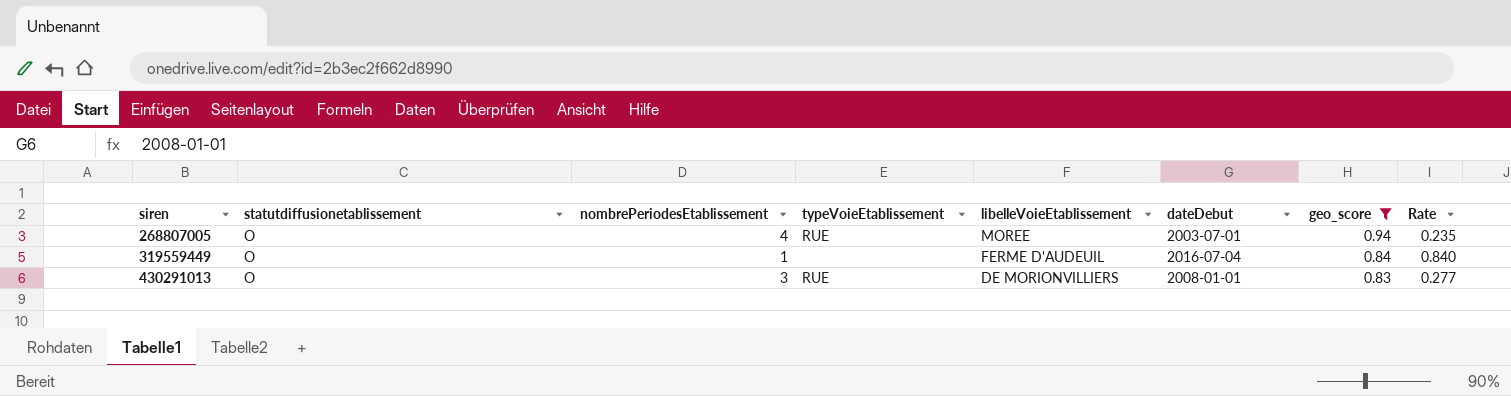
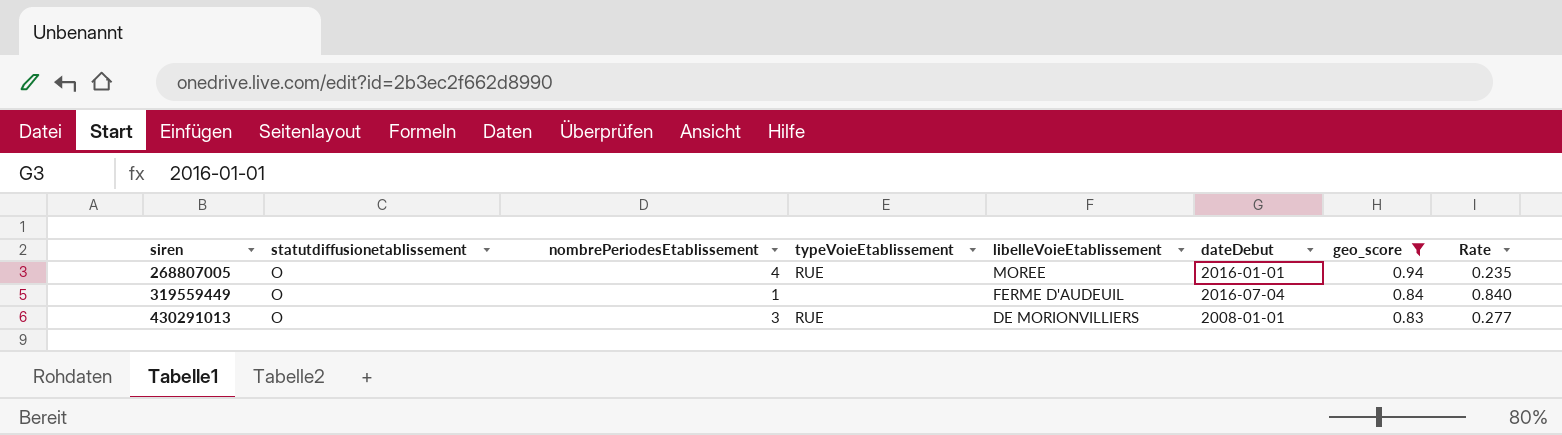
268807005 | dateDebut: 2003-07-01 -> 2016-01-01

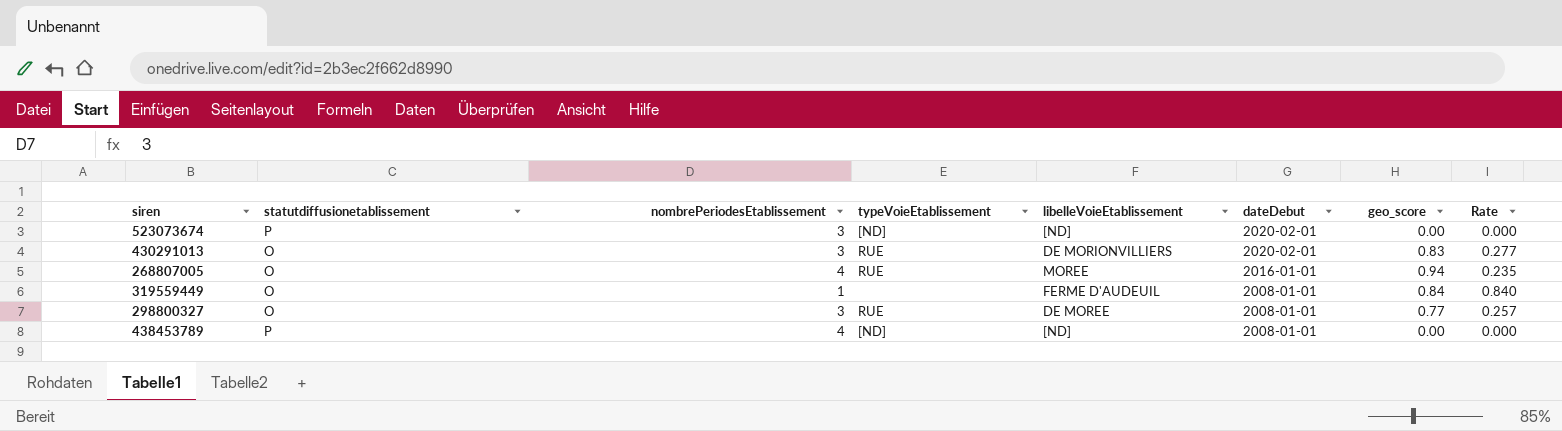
filter: geo_score >= 0.83 -> none
row order: siren ascending -> dateDebut descending
430291013 | dateDebut: 2008-01-01 -> 2020-02-01
319559449 | dateDebut: 2016-07-04 -> 2008-01-01

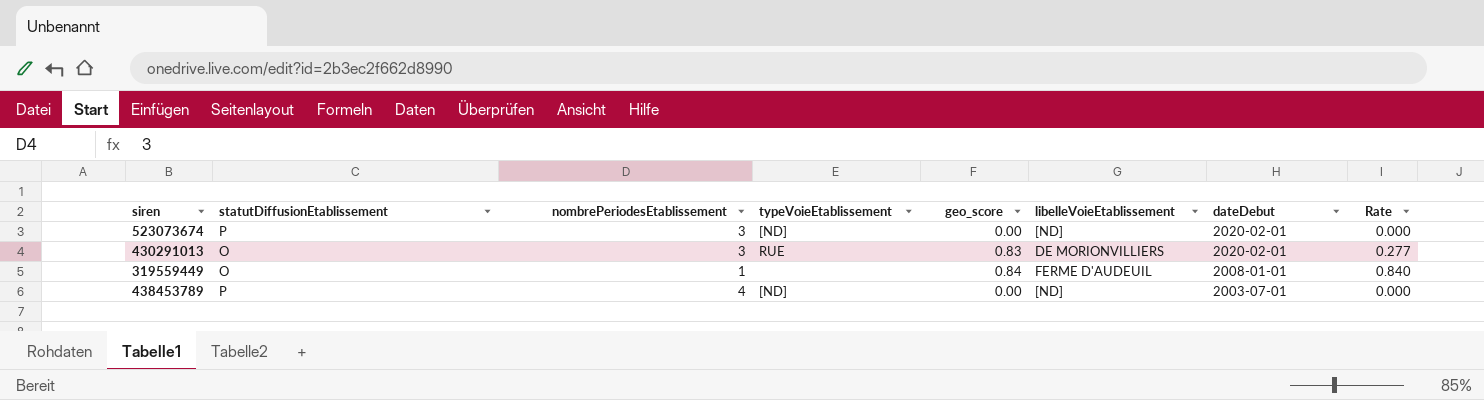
column name: statutdiffusionetablissement -> statutDiffusionEtablissement
column geo_score | position: 7 -> 5
row 268807005: O | 4 | RUE | MOREE | 2016-01-01 | 0.94 | 0.235 -> none
row 298800327: O | 3 | RUE | DE MOREE | 2008-01-01 | 0.77 | 0.257 -> none
438453789 | dateDebut: 2008-01-01 -> 2003-07-01

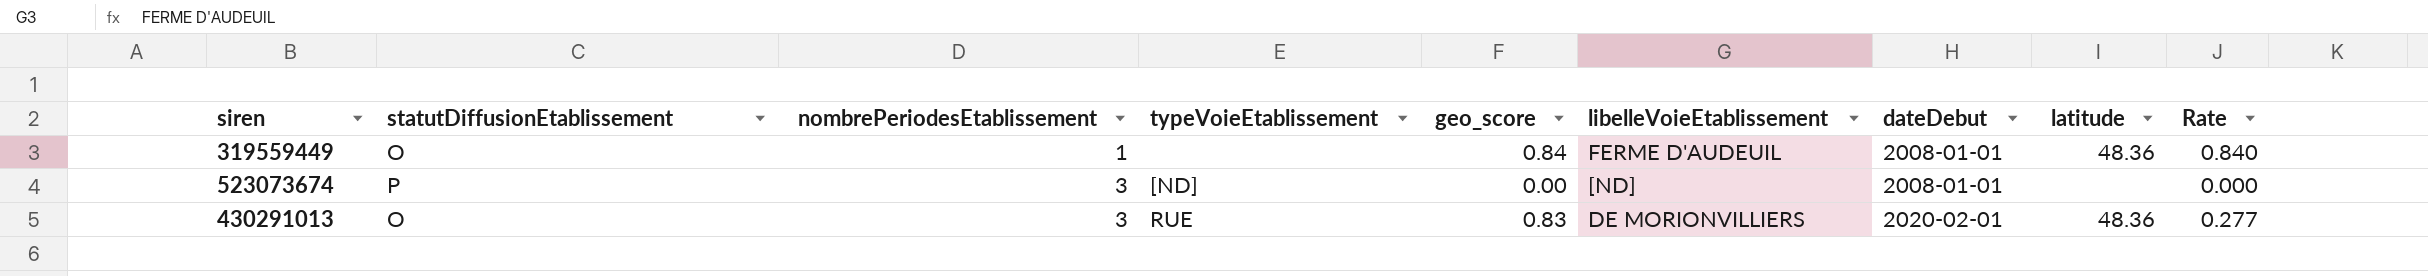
row order: dateDebut descending -> nombrePeriodesEtablissement ascending
column latitude | position: none -> 8
row 438453789: P | 4 | [ND] | 0.00 | [ND] | 2003-07-01 | 0.000 -> none
523073674 | dateDebut: 2020-02-01 -> 2008-01-01

